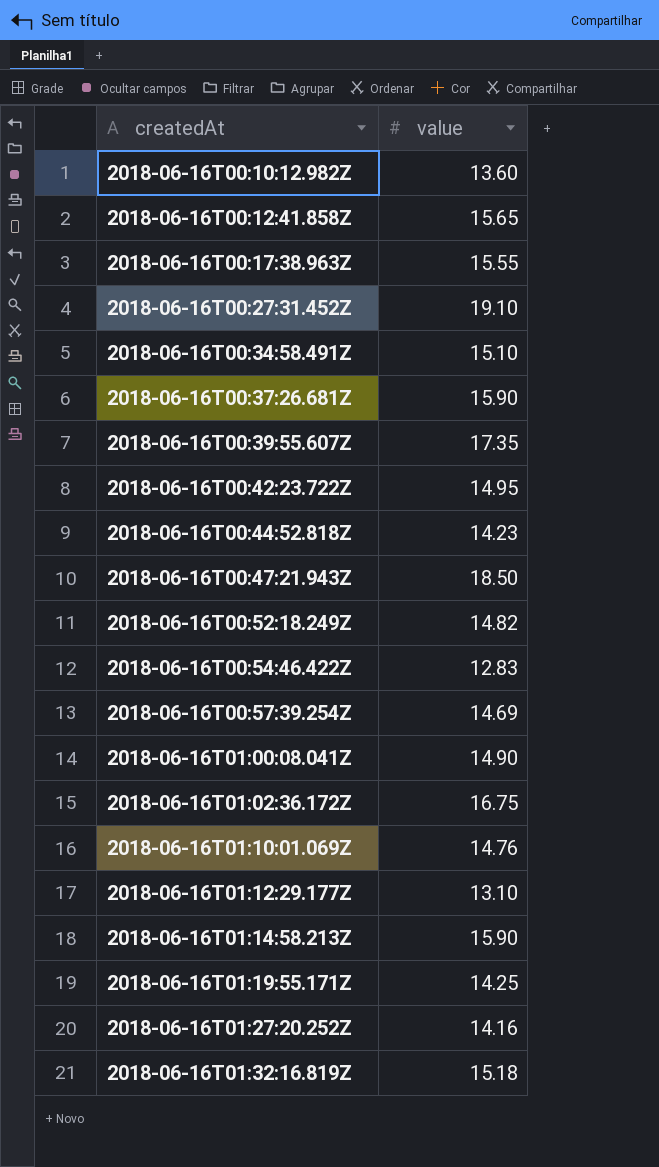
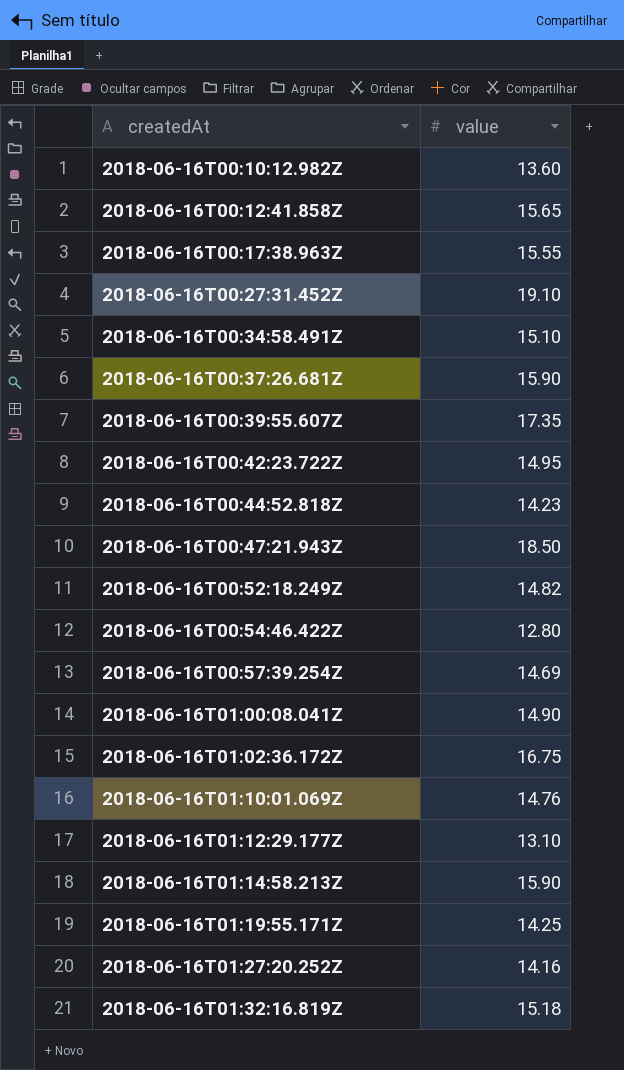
2018-06-16T00:54:46.422Z | value: 12.83 -> 12.80

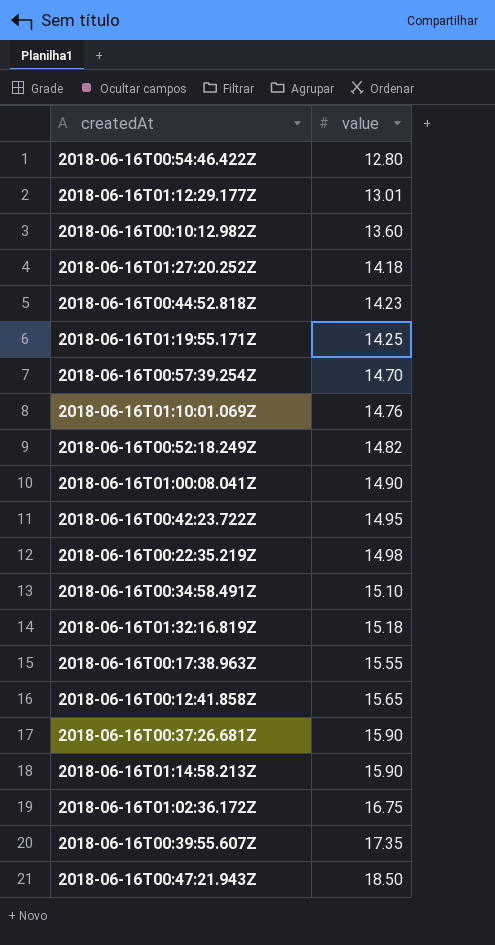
row order: createdAt ascending -> value ascending
row 2018-06-16T00:27:31.452Z: 19.10 -> none
2018-06-16T01:12:29.177Z | value: 13.10 -> 13.01
2018-06-16T01:27:20.252Z | value: 14.16 -> 14.18
2018-06-16T00:57:39.254Z | value: 14.69 -> 14.70
row 2018-06-16T00:22:35.219Z: none -> 14.98

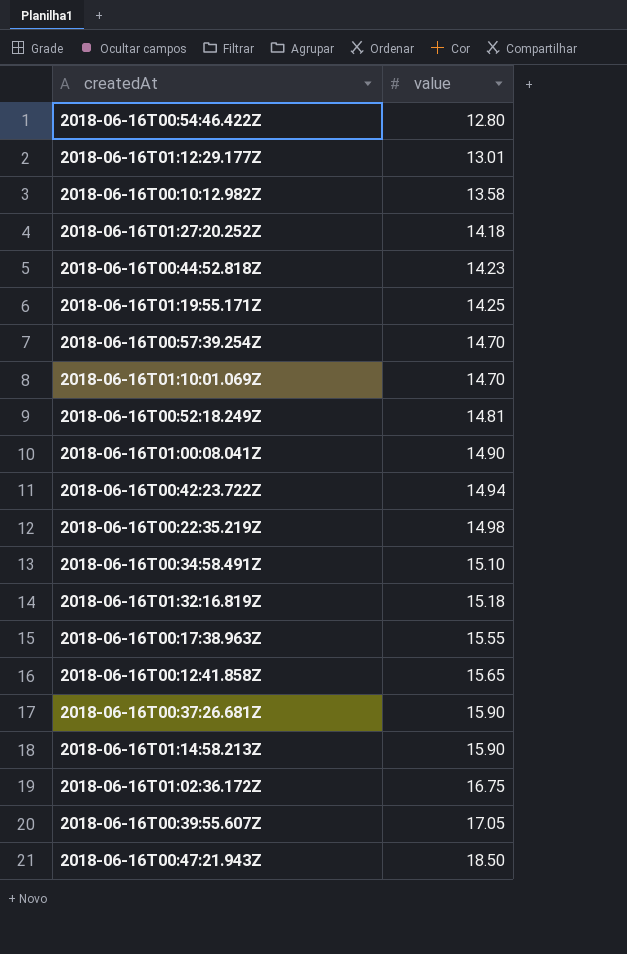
2018-06-16T00:10:12.982Z | value: 13.60 -> 13.58
2018-06-16T01:10:01.069Z | value: 14.76 -> 14.70
2018-06-16T00:52:18.249Z | value: 14.82 -> 14.81
2018-06-16T00:42:23.722Z | value: 14.95 -> 14.94
2018-06-16T00:39:55.607Z | value: 17.35 -> 17.05

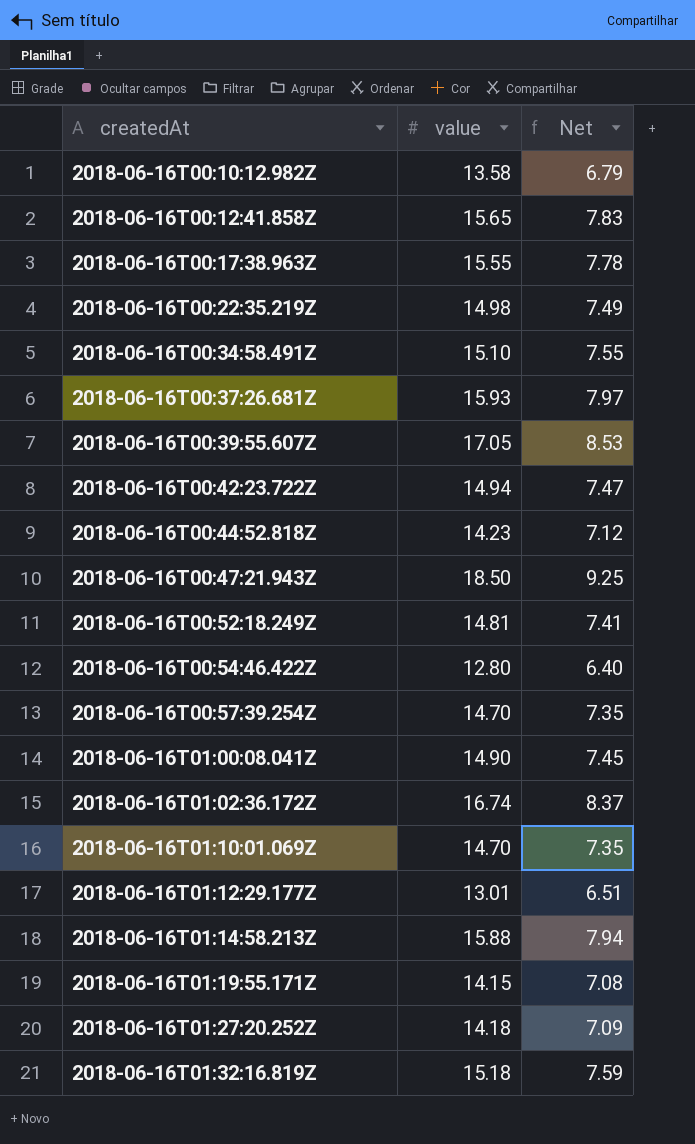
row order: value ascending -> createdAt ascending
column Net | formula: none -> [value] * 0.5
2018-06-16T00:37:26.681Z | value: 15.90 -> 15.93
2018-06-16T01:02:36.172Z | value: 16.75 -> 16.74
2018-06-16T01:14:58.213Z | value: 15.90 -> 15.88
2018-06-16T01:19:55.171Z | value: 14.25 -> 14.15

